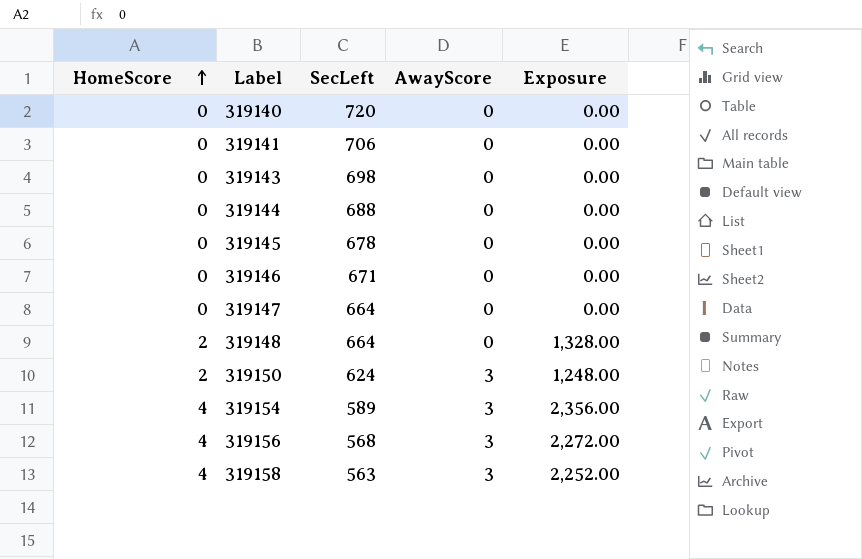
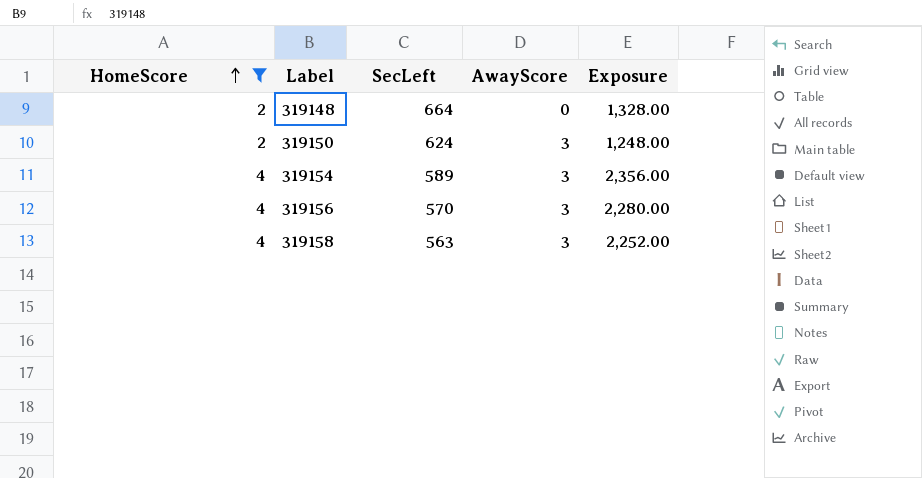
filter: none -> HomeScore != 0
319156 | SecLeft: 568 -> 570
319156 | Exposure: 2,272.00 -> 2,280.00

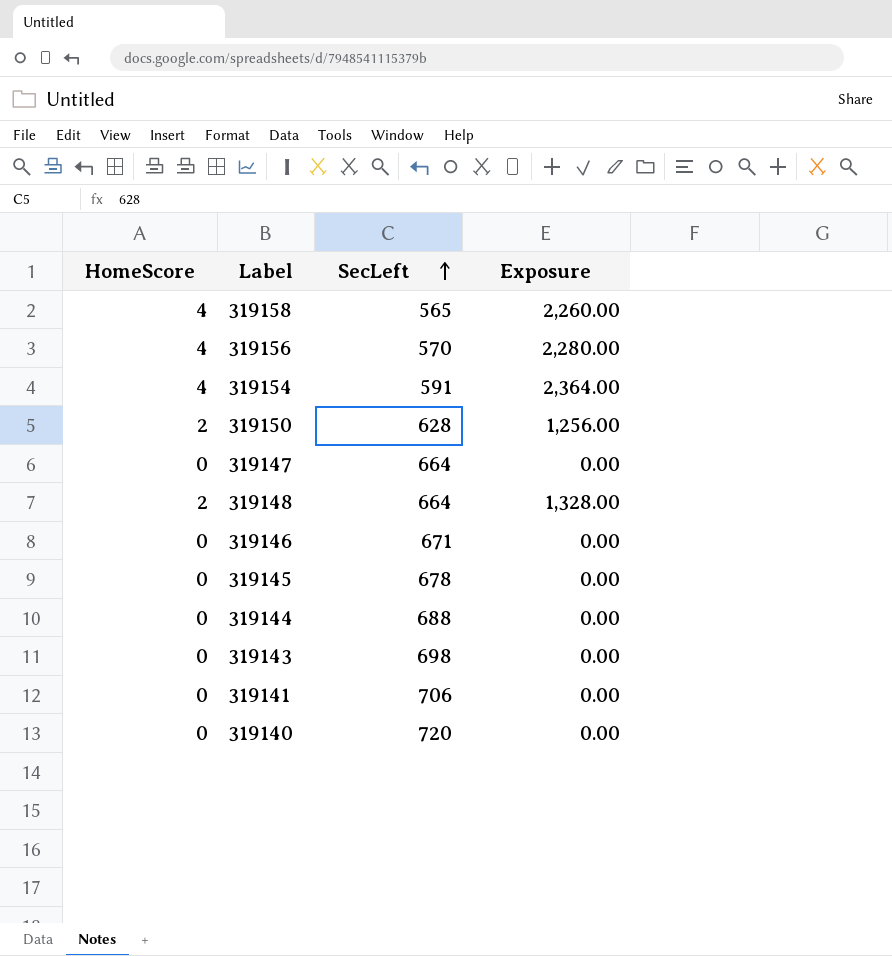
filter: HomeScore != 0 -> none
row order: HomeScore ascending -> SecLeft ascending
column AwayScore | position: 4 -> none
319158 | SecLeft: 563 -> 565
319158 | Exposure: 2,252.00 -> 2,260.00
319154 | SecLeft: 589 -> 591
319154 | Exposure: 2,356.00 -> 2,364.00
319150 | SecLeft: 624 -> 628
319150 | Exposure: 1,248.00 -> 1,256.00

